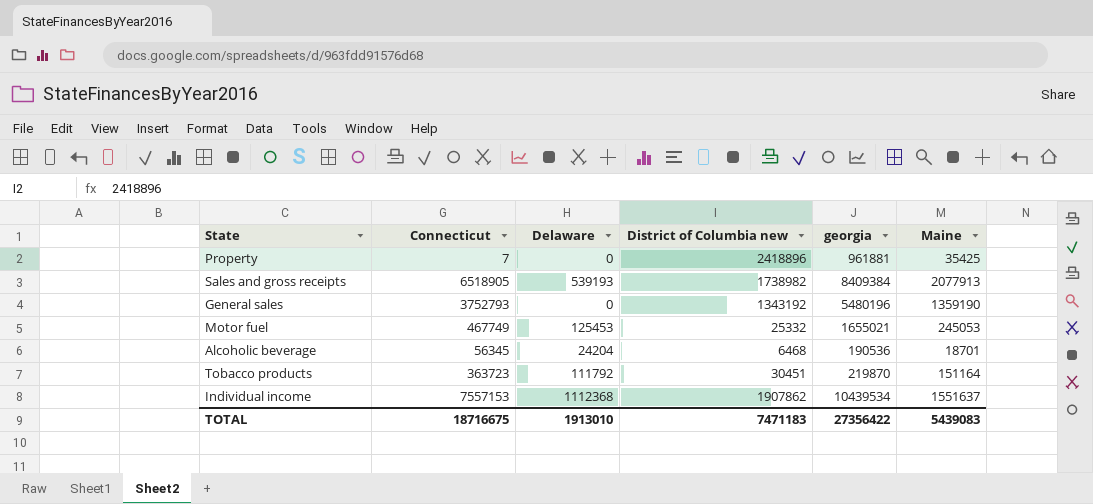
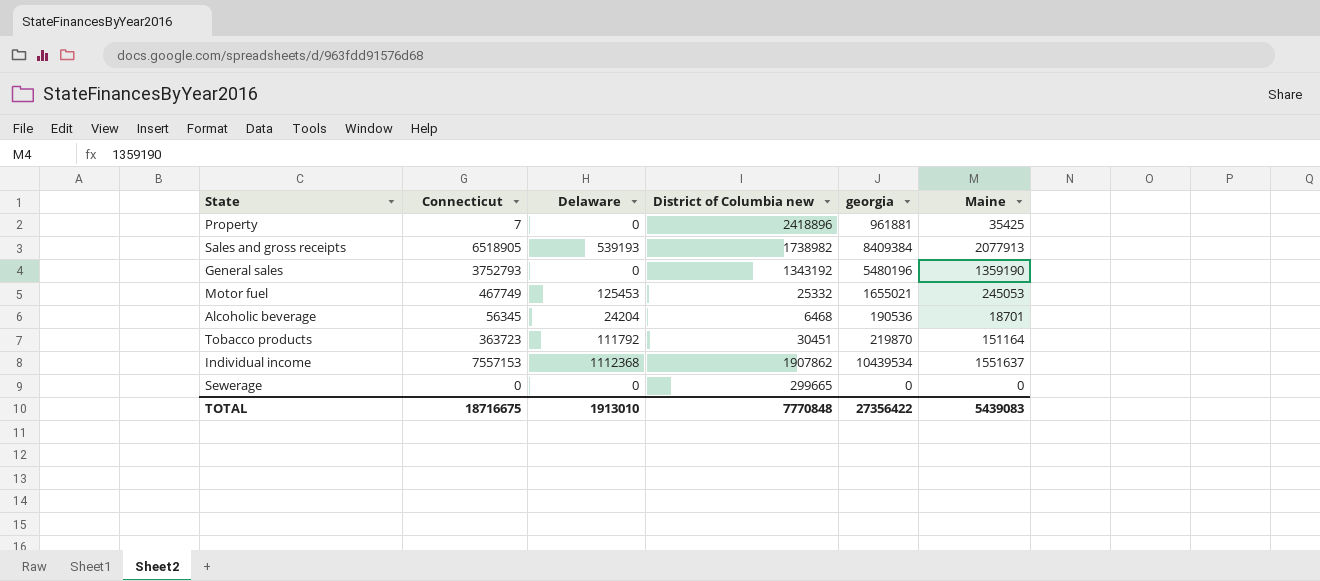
row Sewerage: none -> 0 | 0 | 299665 | 0 | 0
TOTAL | District of Columbia new: 7471183 -> 7770848

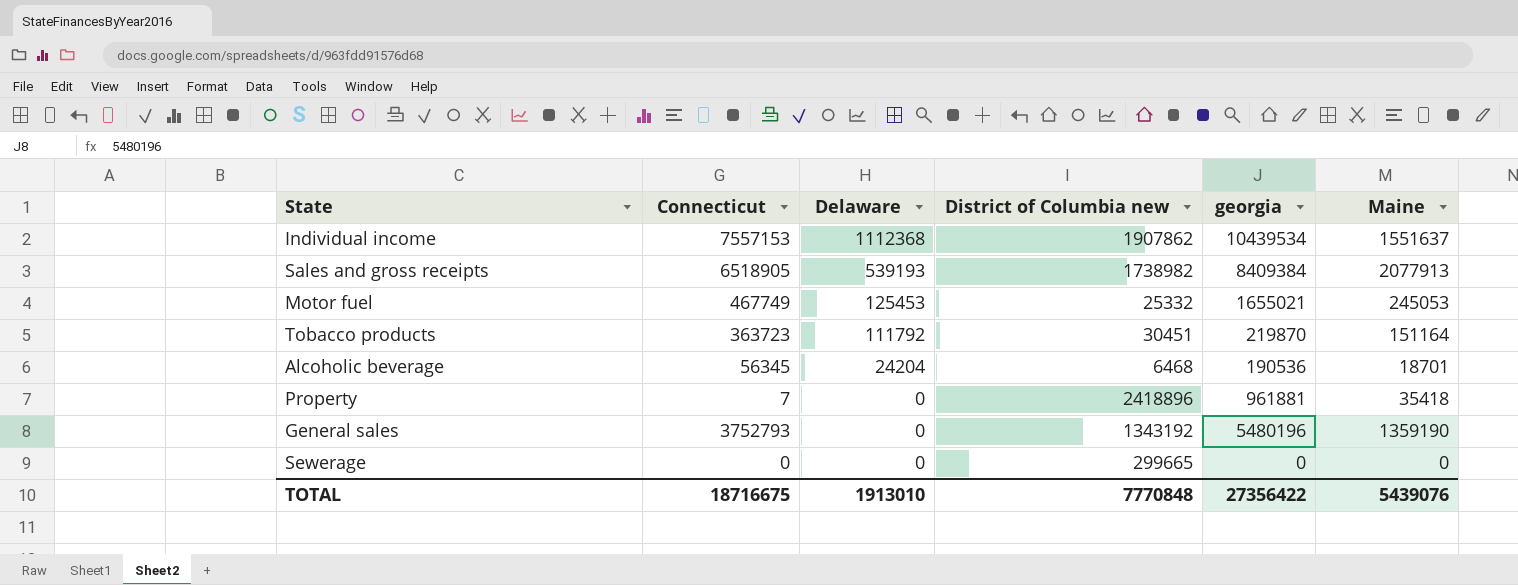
row order: none -> Delaware descending
Property | Maine: 35425 -> 35418
TOTAL | Maine: 5439083 -> 5439076

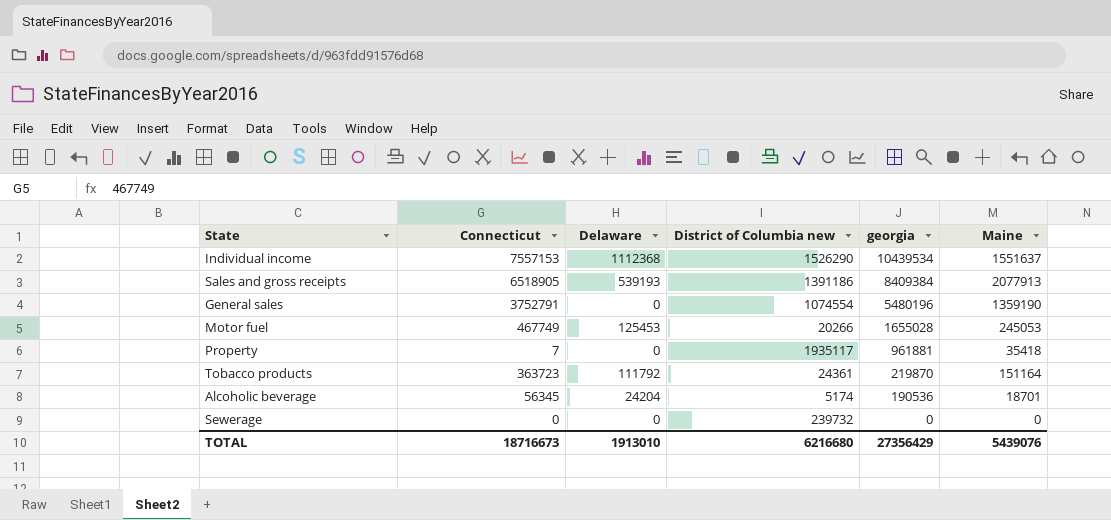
row order: Delaware descending -> georgia descending
Individual income | District of Columbia new: 1907862 -> 1526290
Sales and gross receipts | District of Columbia new: 1738982 -> 1391186
General sales | Connecticut: 3752793 -> 3752791
General sales | District of Columbia new: 1343192 -> 1074554
Motor fuel | District of Columbia new: 25332 -> 20266
Motor fuel | georgia: 1655021 -> 1655028
Property | District of Columbia new: 2418896 -> 1935117
Tobacco products | District of Columbia new: 30451 -> 24361
Alcoholic beverage | District of Columbia new: 6468 -> 5174
Sewerage | District of Columbia new: 299665 -> 239732
TOTAL | Connecticut: 18716675 -> 18716673
TOTAL | District of Columbia new: 7770848 -> 6216680
TOTAL | georgia: 27356422 -> 27356429

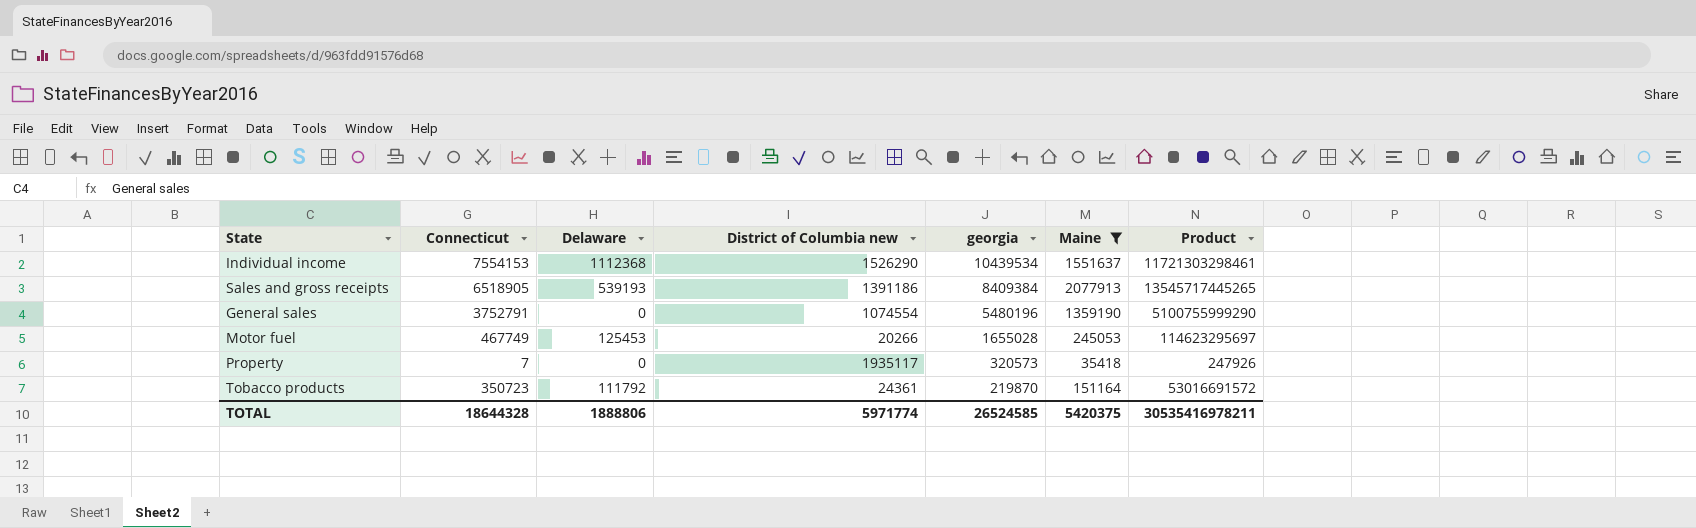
filter: none -> Maine >= 35418
column Product | formula: none -> [Connecticut] * [Maine]
Individual income | Connecticut: 7557153 -> 7554153
Property | georgia: 961881 -> 320573
Tobacco products | Connecticut: 363723 -> 350723
TOTAL | Connecticut: 18716673 -> 18644328
TOTAL | Delaware: 1913010 -> 1888806
TOTAL | District of Columbia new: 6216680 -> 5971774
TOTAL | georgia: 27356429 -> 26524585
TOTAL | Maine: 5439076 -> 5420375

